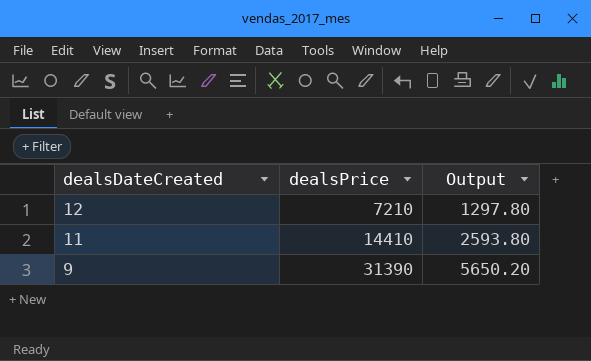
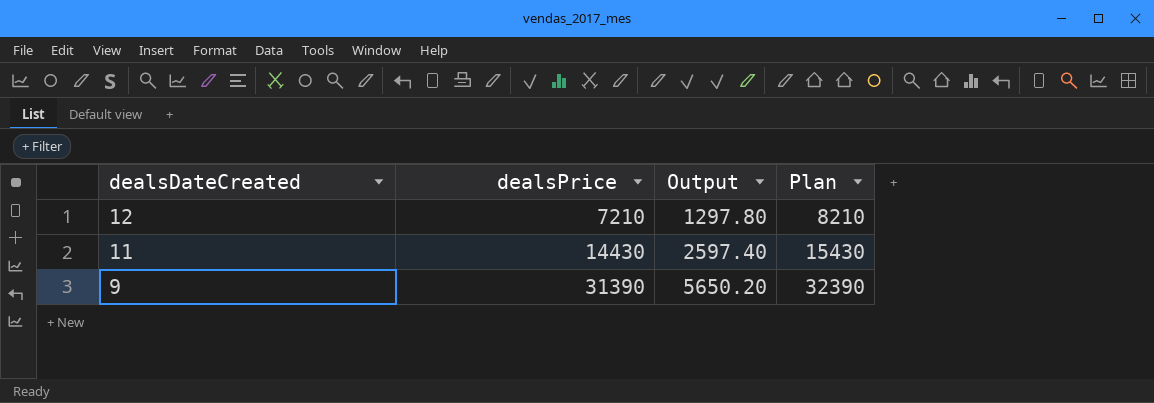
column Plan | formula: none -> [dealsPrice] + 1000
11 | dealsPrice: 14410 -> 14430
11 | Output: 2593.80 -> 2597.40

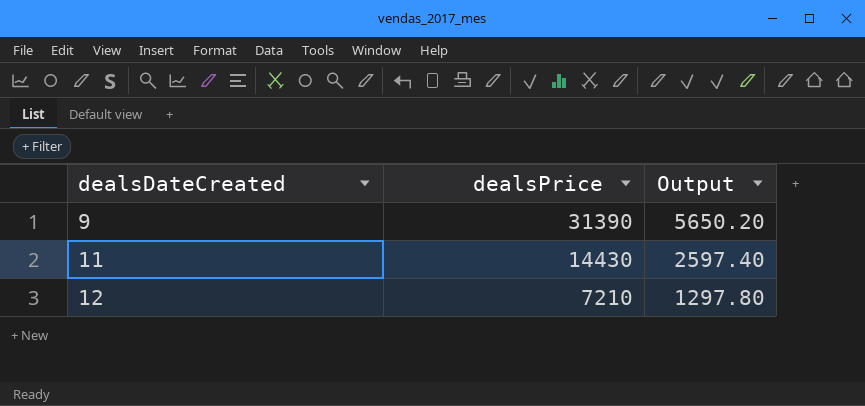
row order: dealsDateCreated descending -> dealsDateCreated ascending
column Plan | formula: [dealsPrice] + 1000 -> none

